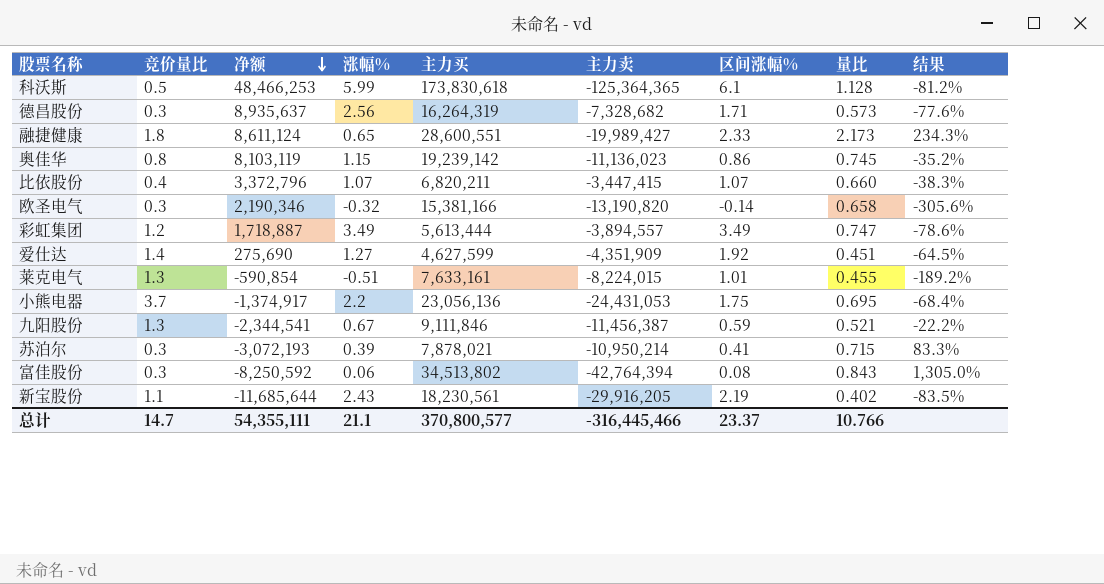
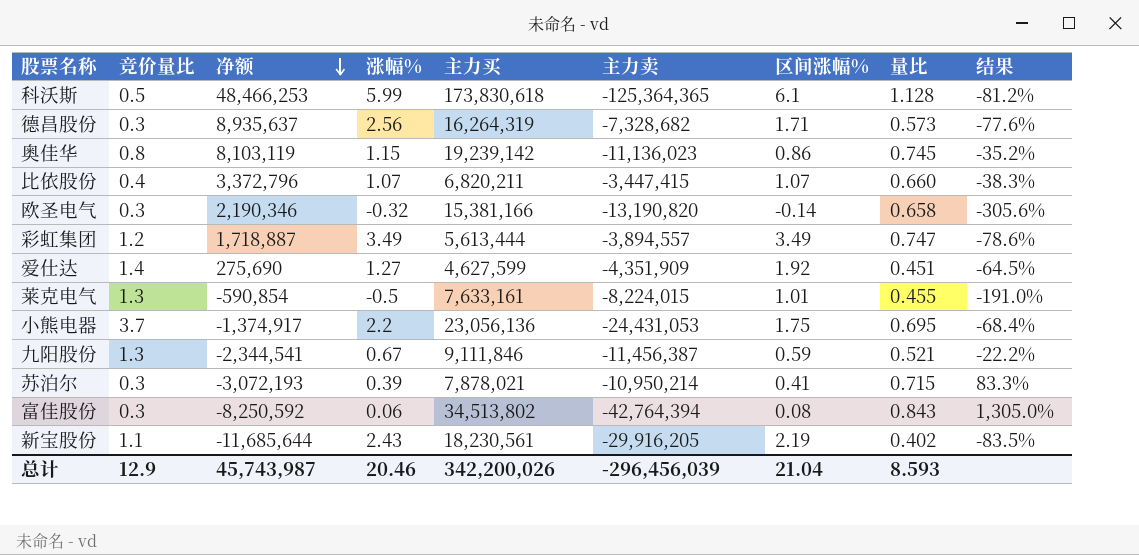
row 融捷健康: 1.8 | 8,611,124 | 0.65 | 28,600,551 | -19,989,427 | 2.33 | 2.173 | 234.3% -> none
莱克电气 | 涨幅%: -0.51 -> -0.5
莱克电气 | 结果: -189.2% -> -191.0%
总计 | 竞价量比: 14.7 -> 12.9
总计 | 净额: 54,355,111 -> 45,743,987
总计 | 涨幅%: 21.1 -> 20.46
总计 | 主力买: 370,800,577 -> 342,200,026
总计 | 主力卖: -316,445,466 -> -296,456,039
总计 | 区间涨幅%: 23.37 -> 21.04
总计 | 量比: 10.766 -> 8.593

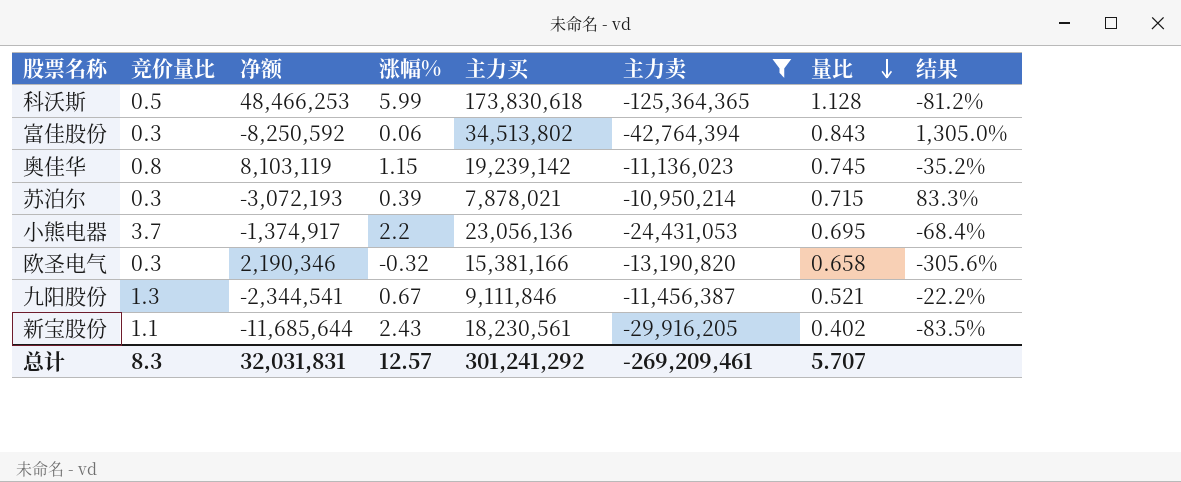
filter: none -> 主力卖 <= -10,950,214
row order: 净额 descending -> 量比 descending
column 区间涨幅% | position: 7 -> none
总计 | 竞价量比: 12.9 -> 8.3
总计 | 净额: 45,743,987 -> 32,031,831
总计 | 涨幅%: 20.46 -> 12.57
总计 | 主力买: 342,200,026 -> 301,241,292
总计 | 主力卖: -296,456,039 -> -269,209,461
总计 | 量比: 8.593 -> 5.707

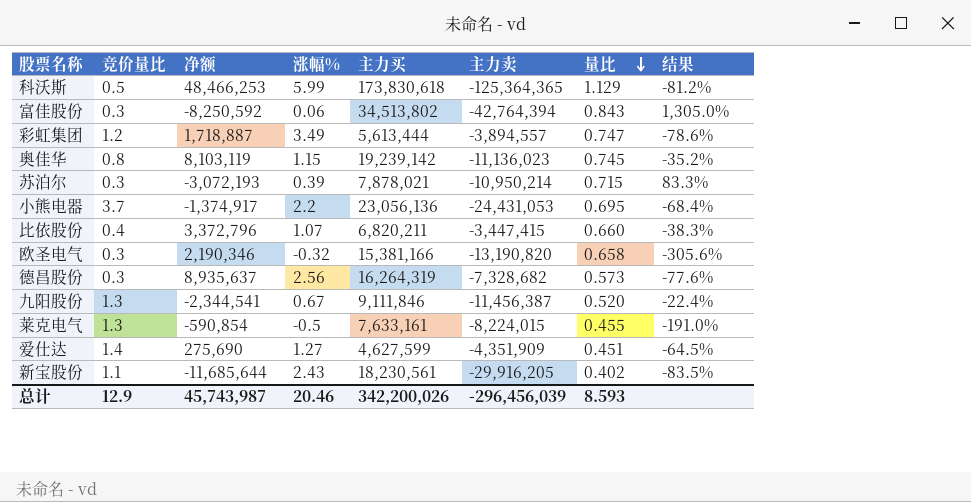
filter: 主力卖 <= -10,950,214 -> none
科沃斯 | 量比: 1.128 -> 1.129
九阳股份 | 量比: 0.521 -> 0.520
九阳股份 | 结果: -22.2% -> -22.4%
总计 | 竞价量比: 8.3 -> 12.9
总计 | 净额: 32,031,831 -> 45,743,987
总计 | 涨幅%: 12.57 -> 20.46
总计 | 主力买: 301,241,292 -> 342,200,026
总计 | 主力卖: -269,209,461 -> -296,456,039
总计 | 量比: 5.707 -> 8.593

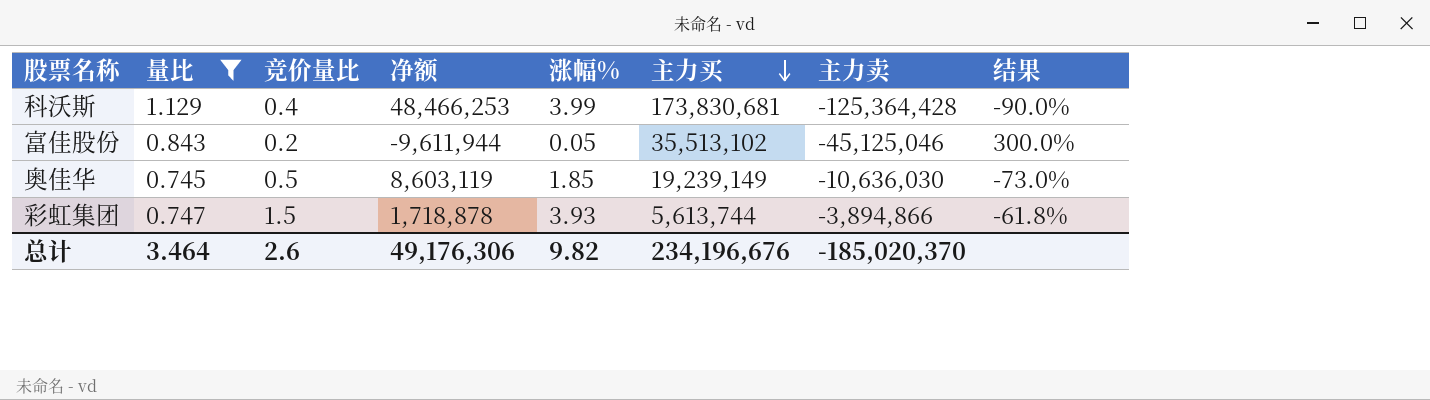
filter: none -> 量比 >= 0.745
row order: 量比 descending -> 主力买 descending
column 量比 | position: 7 -> 2
column 结果 | formula: ([量比] - [涨幅%]) / [涨幅%] -> ([竞价量比] - [涨幅%]) / [涨幅%]
科沃斯 | 竞价量比: 0.5 -> 0.4
科沃斯 | 涨幅%: 5.99 -> 3.99
科沃斯 | 主力买: 173,830,618 -> 173,830,681
科沃斯 | 主力卖: -125,364,365 -> -125,364,428
富佳股份 | 竞价量比: 0.3 -> 0.2
富佳股份 | 净额: -8,250,592 -> -9,611,944
富佳股份 | 涨幅%: 0.06 -> 0.05
富佳股份 | 主力买: 34,513,802 -> 35,513,102
富佳股份 | 主力卖: -42,764,394 -> -45,125,046
奥佳华 | 竞价量比: 0.8 -> 0.5
奥佳华 | 净额: 8,103,119 -> 8,603,119
奥佳华 | 涨幅%: 1.15 -> 1.85
奥佳华 | 主力买: 19,239,142 -> 19,239,149
奥佳华 | 主力卖: -11,136,023 -> -10,636,030
彩虹集团 | 竞价量比: 1.2 -> 1.5
彩虹集团 | 净额: 1,718,887 -> 1,718,878
彩虹集团 | 涨幅%: 3.49 -> 3.93
彩虹集团 | 主力买: 5,613,444 -> 5,613,744
彩虹集团 | 主力卖: -3,894,557 -> -3,894,866
总计 | 量比: 8.593 -> 3.464
总计 | 竞价量比: 12.9 -> 2.6
总计 | 净额: 45,743,987 -> 49,176,306
总计 | 涨幅%: 20.46 -> 9.82
总计 | 主力买: 342,200,026 -> 234,196,676
总计 | 主力卖: -296,456,039 -> -185,020,370

